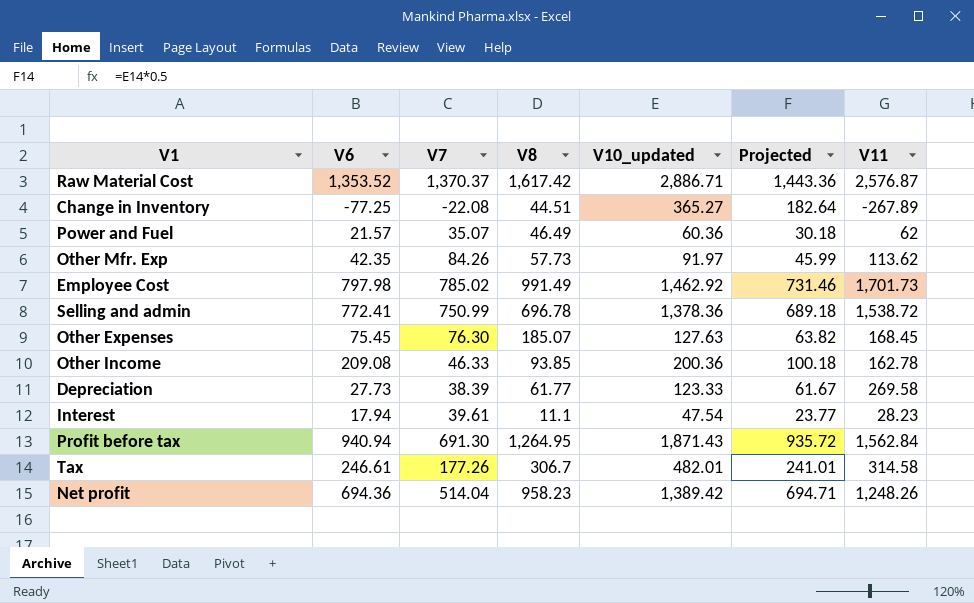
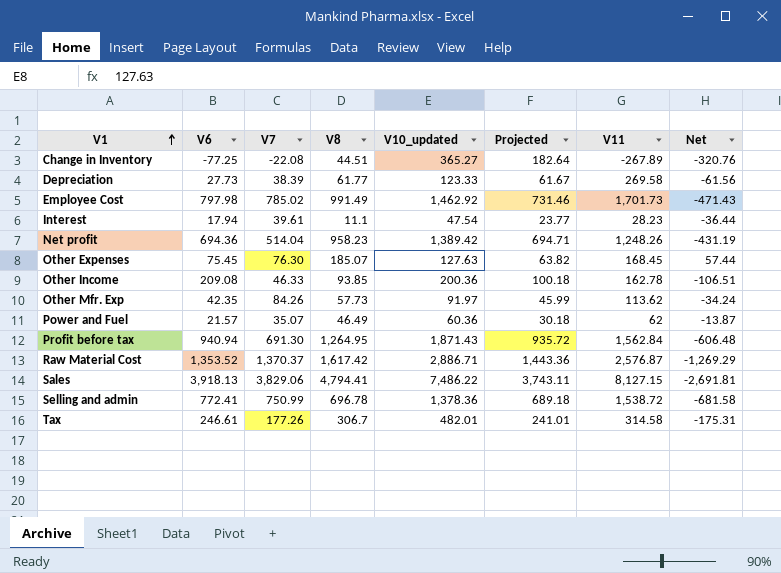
row order: none -> V1 ascending
column Net | formula: none -> [V8] - [V10_updated]
row Sales: none -> 3,918.13 | 3,829.06 | 4,794.41 | 7,486.22 | 3,743.11 | 8,127.15 | -2,691.81

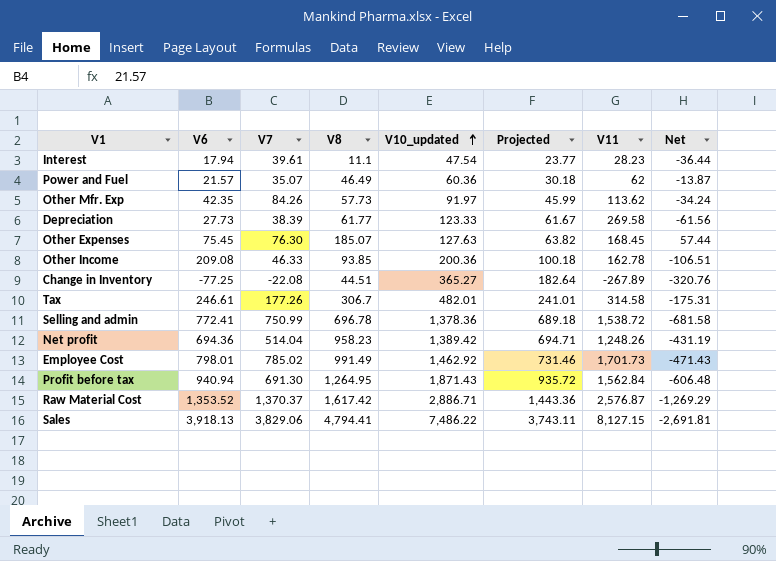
row order: V1 ascending -> V10_updated ascending
Employee Cost | V6: 797.98 -> 798.01

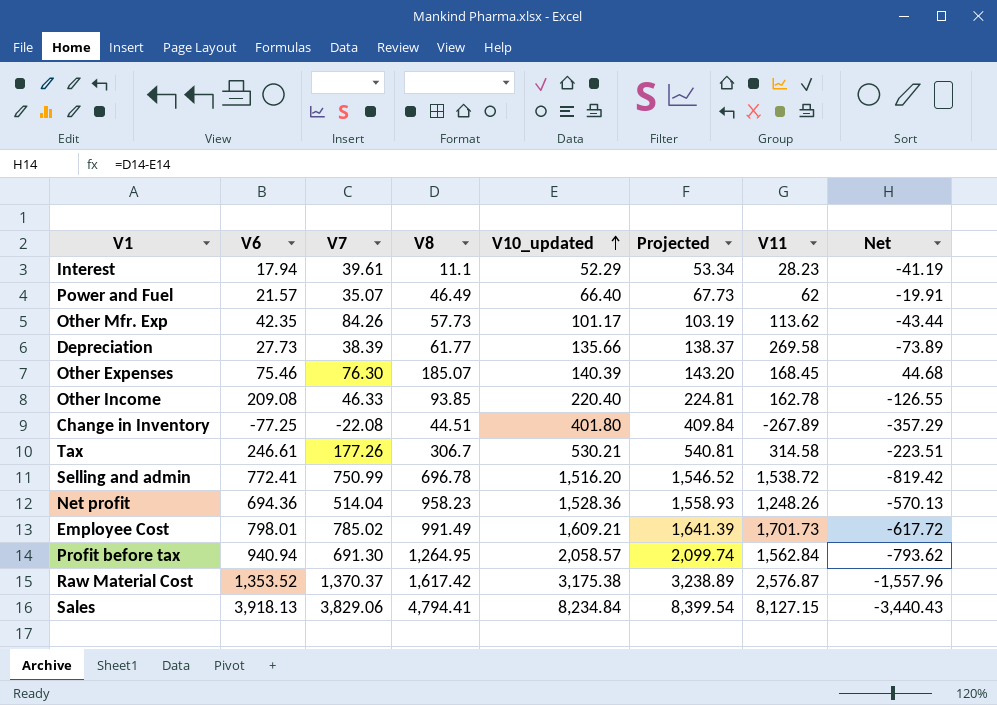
column Projected | formula: [V10_updated] * 0.5 -> [V10_updated] * 1.02
Interest | V10_updated: 47.54 -> 52.29
Interest | Net: -36.44 -> -41.19
Power and Fuel | V10_updated: 60.36 -> 66.40
Power and Fuel | Net: -13.87 -> -19.91
Other Mfr. Exp | V10_updated: 91.97 -> 101.17
Other Mfr. Exp | Net: -34.24 -> -43.44
Depreciation | V10_updated: 123.33 -> 135.66
Depreciation | Net: -61.56 -> -73.89
Other Expenses | V6: 75.45 -> 75.46
Other Expenses | V10_updated: 127.63 -> 140.39
Other Expenses | Net: 57.44 -> 44.68
Other Income | V10_updated: 200.36 -> 220.40
Other Income | Net: -106.51 -> -126.55
Change in Inventory | V10_updated: 365.27 -> 401.80
Change in Inventory | Net: -320.76 -> -357.29
Tax | V10_updated: 482.01 -> 530.21
Tax | Net: -175.31 -> -223.51
Selling and admin | V10_updated: 1,378.36 -> 1,516.20
Selling and admin | Net: -681.58 -> -819.42
Net profit | V10_updated: 1,389.42 -> 1,528.36
Net profit | Net: -431.19 -> -570.13
Employee Cost | V10_updated: 1,462.92 -> 1,609.21
Employee Cost | Net: -471.43 -> -617.72
Profit before tax | V10_updated: 1,871.43 -> 2,058.57
Profit before tax | Net: -606.48 -> -793.62
Raw Material Cost | V10_updated: 2,886.71 -> 3,175.38
Raw Material Cost | Net: -1,269.29 -> -1,557.96
Sales | V10_updated: 7,486.22 -> 8,234.84
Sales | Net: -2,691.81 -> -3,440.43

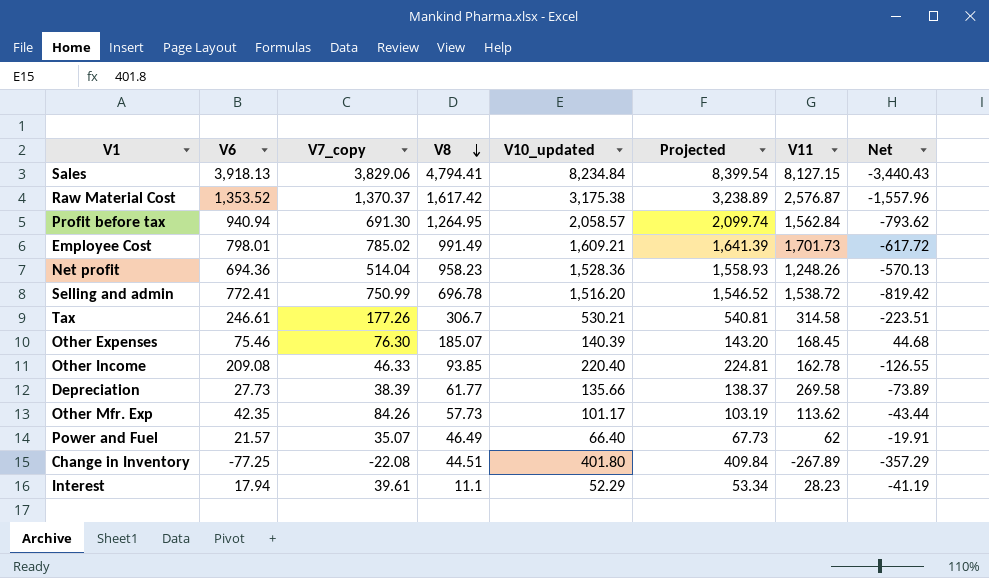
row order: V10_updated ascending -> V8 descending
column name: V7 -> V7_copy

